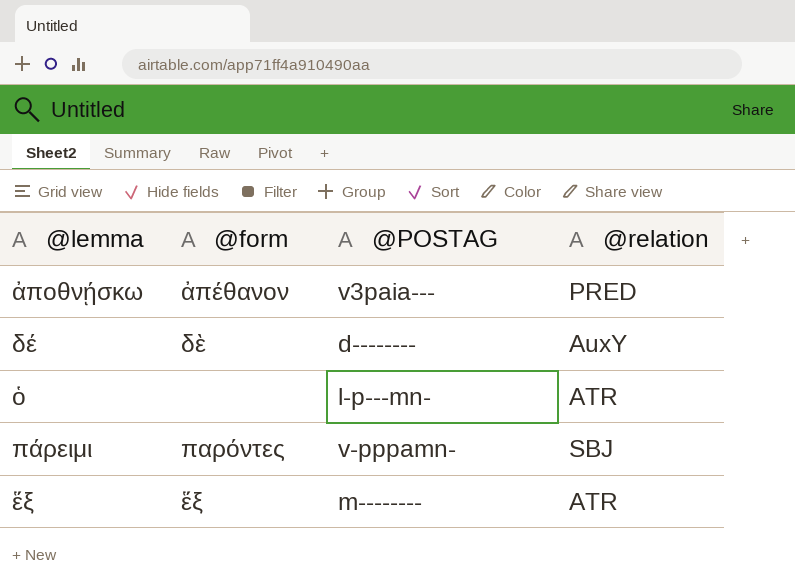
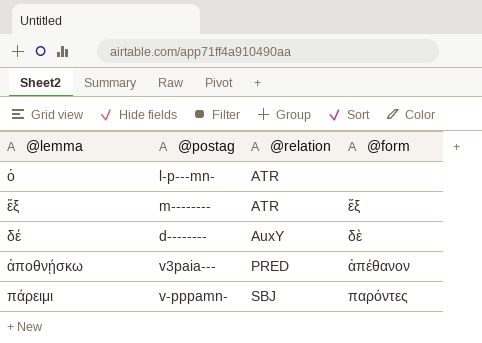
row order: none -> @relation ascending
column name: @POSTAG -> @postag
column @form | position: 2 -> 4

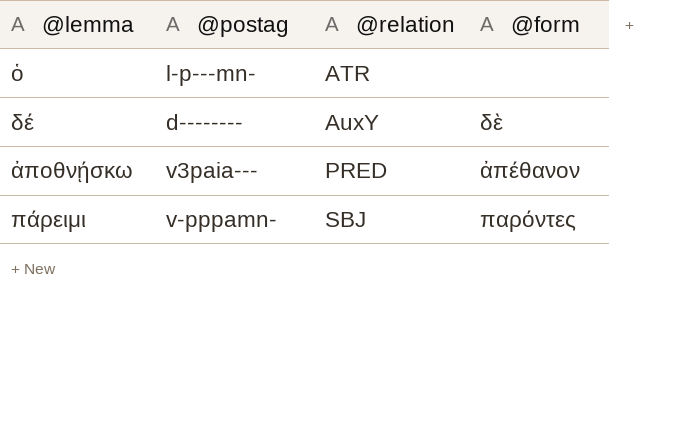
row ἕξ: m-------- | ATR | ἕξ -> none

